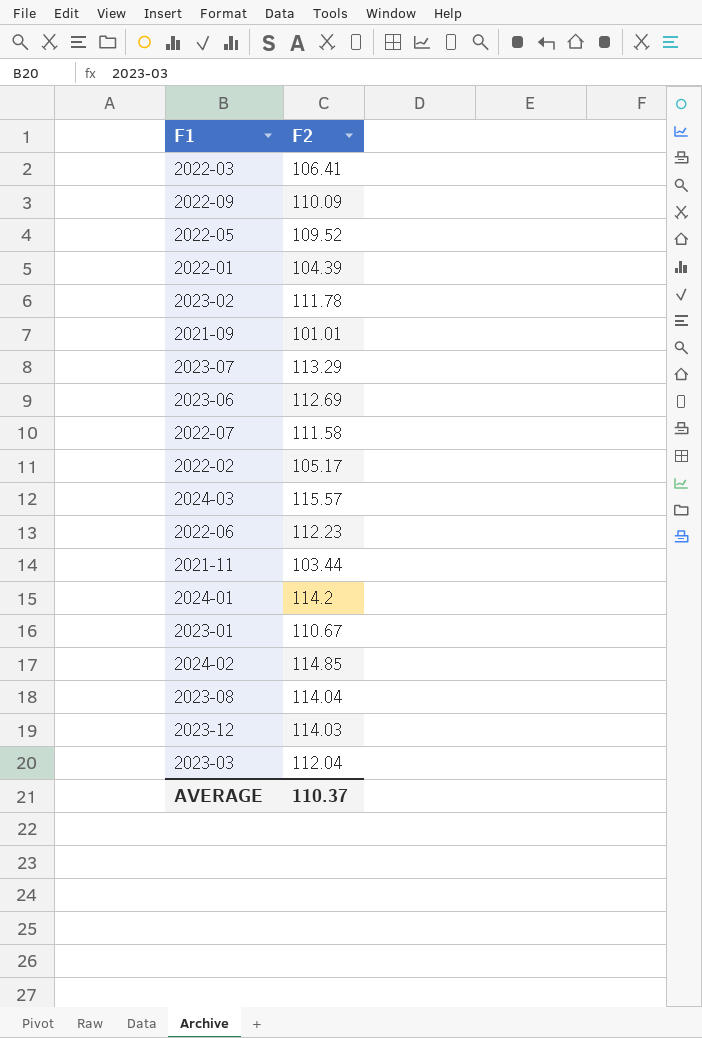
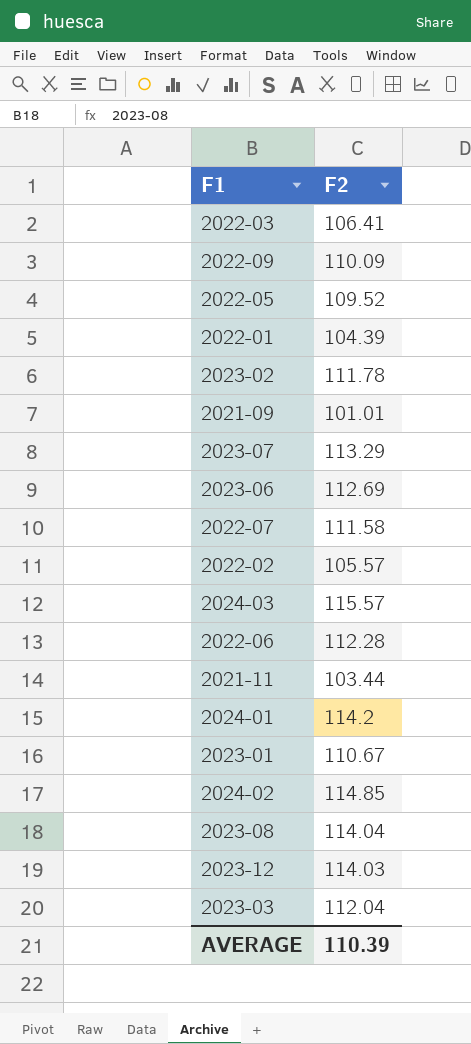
2022-02 | F2: 105.17 -> 105.57
2022-06 | F2: 112.23 -> 112.28
AVERAGE | F2: 110.37 -> 110.39

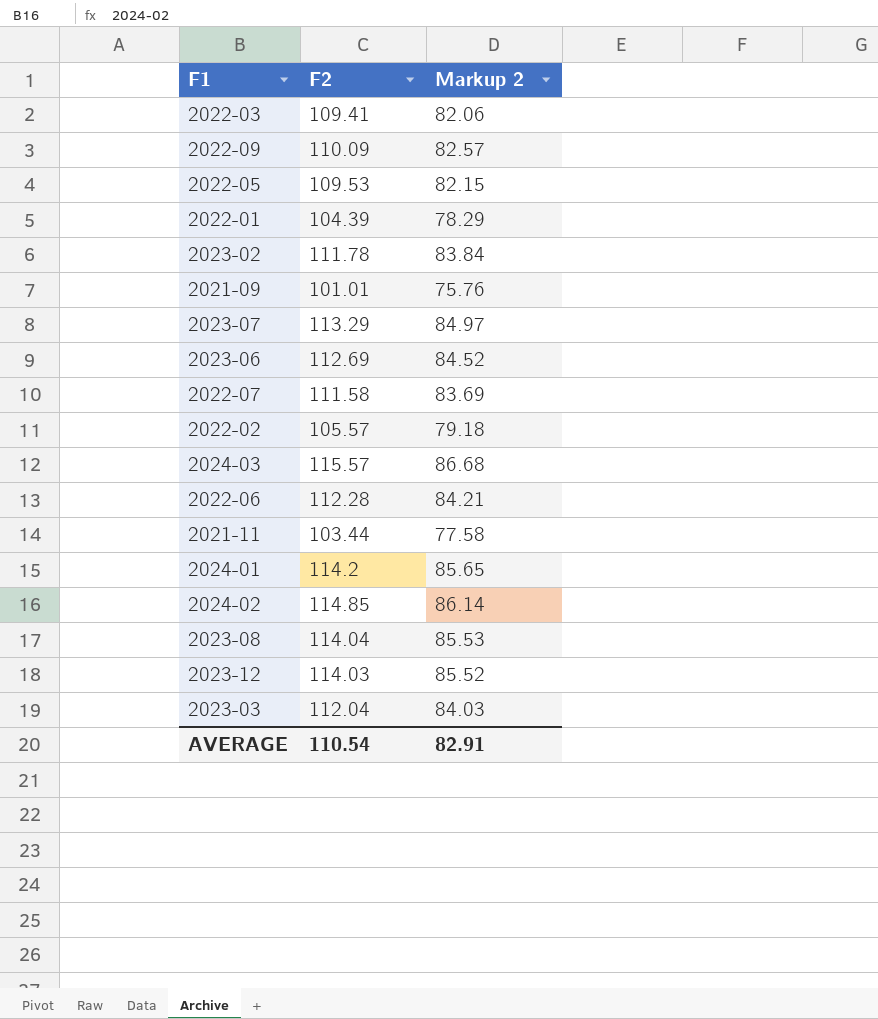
column Markup 2 | formula: none -> [F2] * 0.75
row 2023-01: 110.67 -> none
2022-03 | F2: 106.41 -> 109.41
2022-05 | F2: 109.52 -> 109.53
AVERAGE | F2: 110.39 -> 110.54

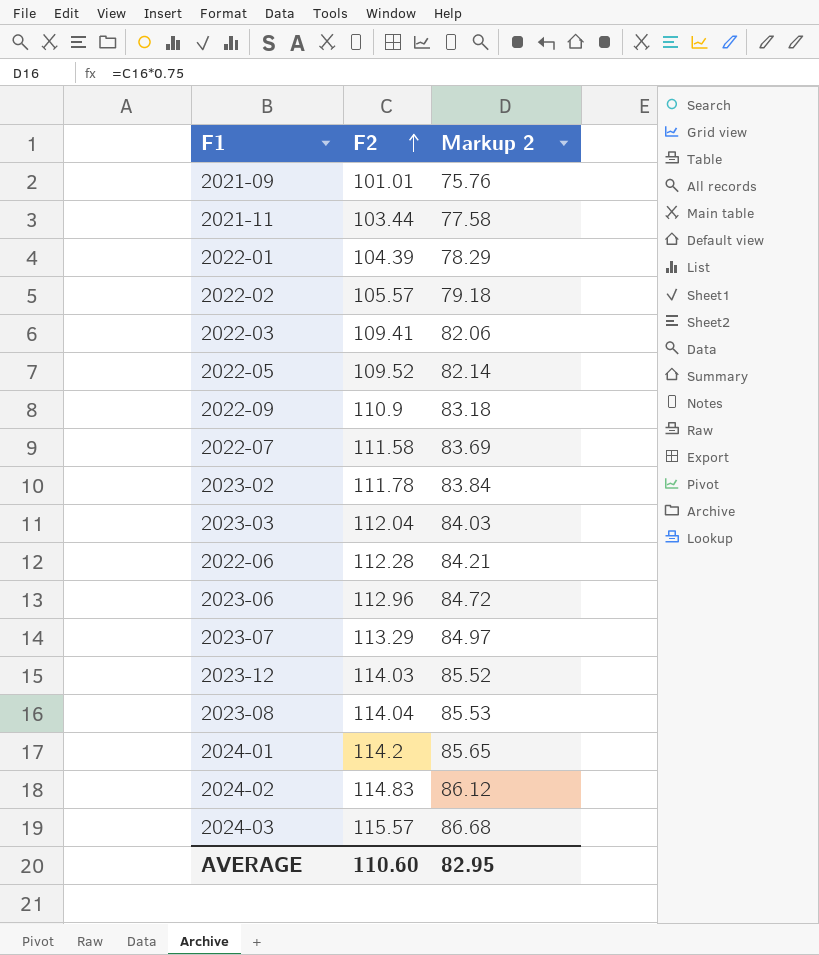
row order: none -> F2 ascending
2022-05 | F2: 109.53 -> 109.52
2022-05 | Markup 2: 82.15 -> 82.14
2022-09 | F2: 110.09 -> 110.9
2022-09 | Markup 2: 82.57 -> 83.18
2023-06 | F2: 112.69 -> 112.96
2023-06 | Markup 2: 84.52 -> 84.72
2024-02 | F2: 114.85 -> 114.83
2024-02 | Markup 2: 86.14 -> 86.12
AVERAGE | F2: 110.54 -> 110.60
AVERAGE | Markup 2: 82.91 -> 82.95

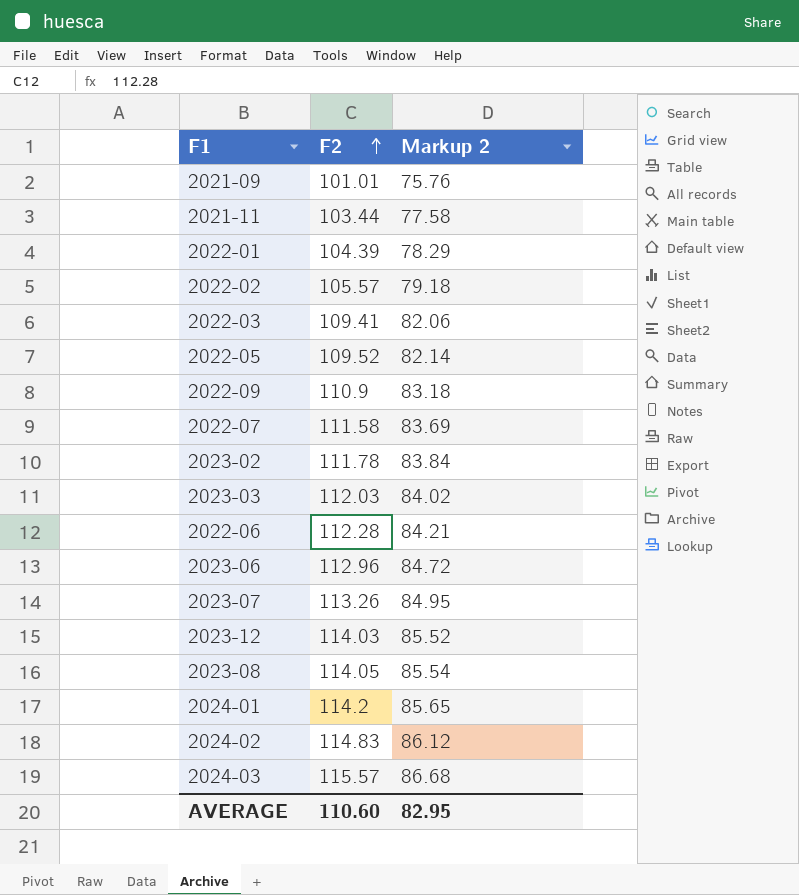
2023-03 | F2: 112.04 -> 112.03
2023-03 | Markup 2: 84.03 -> 84.02
2023-07 | F2: 113.29 -> 113.26
2023-07 | Markup 2: 84.97 -> 84.95
2023-08 | F2: 114.04 -> 114.05
2023-08 | Markup 2: 85.53 -> 85.54

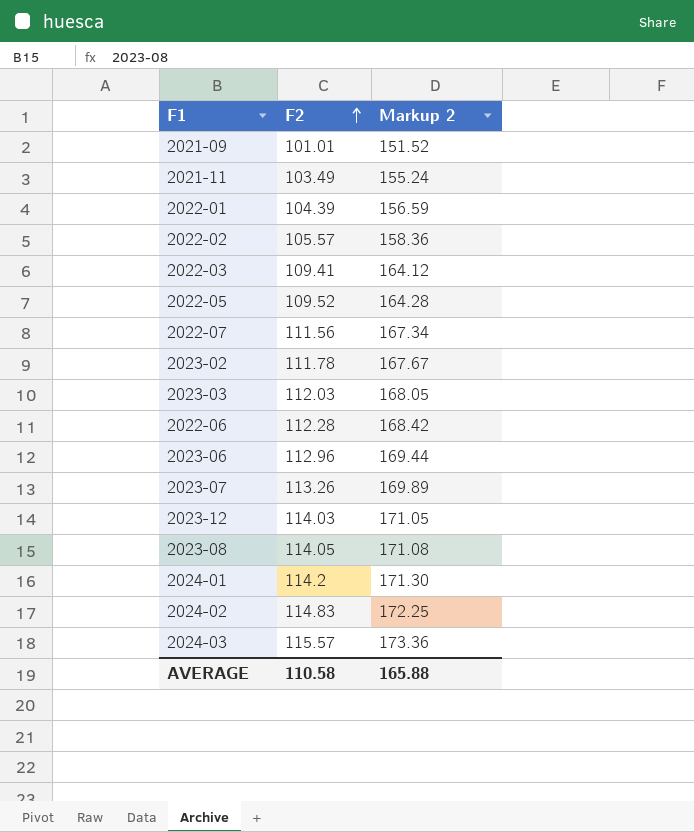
column Markup 2 | formula: [F2] * 0.75 -> [F2] * 1.5
row 2022-09: 110.9 | 83.18 -> none
2021-11 | F2: 103.44 -> 103.49
2022-07 | F2: 111.58 -> 111.56
AVERAGE | F2: 110.60 -> 110.58
AVERAGE | Markup 2: 82.95 -> 165.88

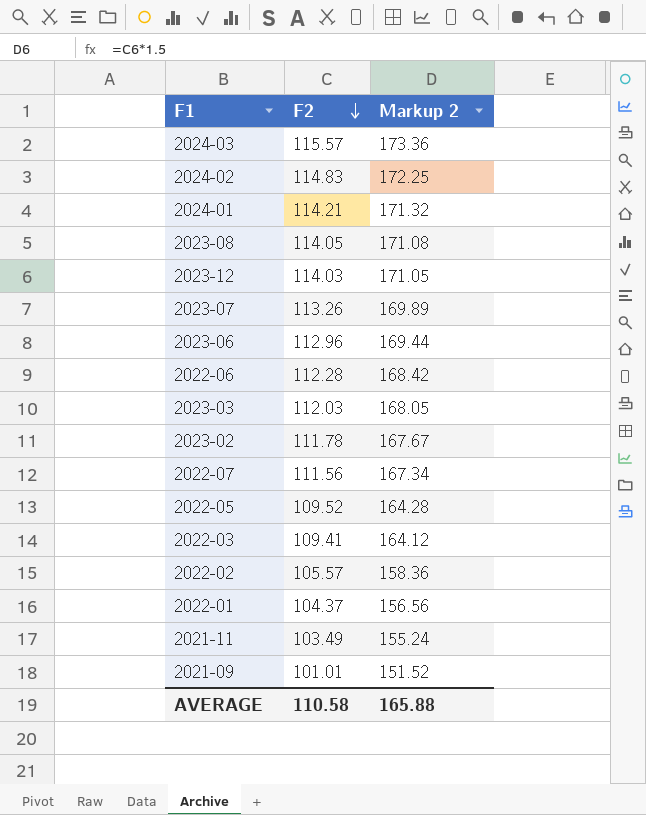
row order: F2 ascending -> F2 descending
2024-01 | F2: 114.2 -> 114.21
2024-01 | Markup 2: 171.30 -> 171.32
2022-01 | F2: 104.39 -> 104.37
2022-01 | Markup 2: 156.59 -> 156.56

